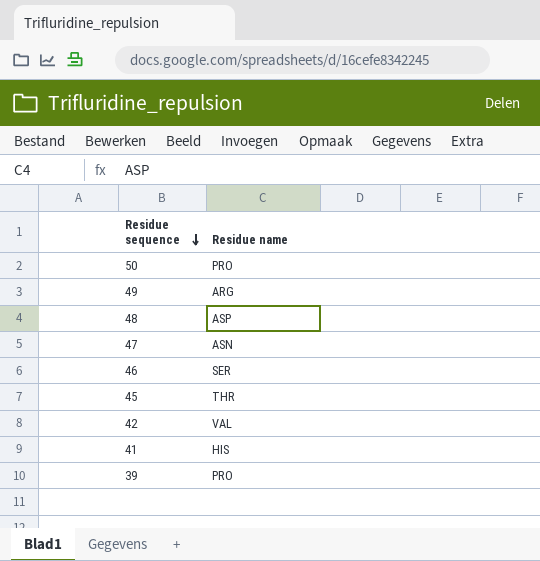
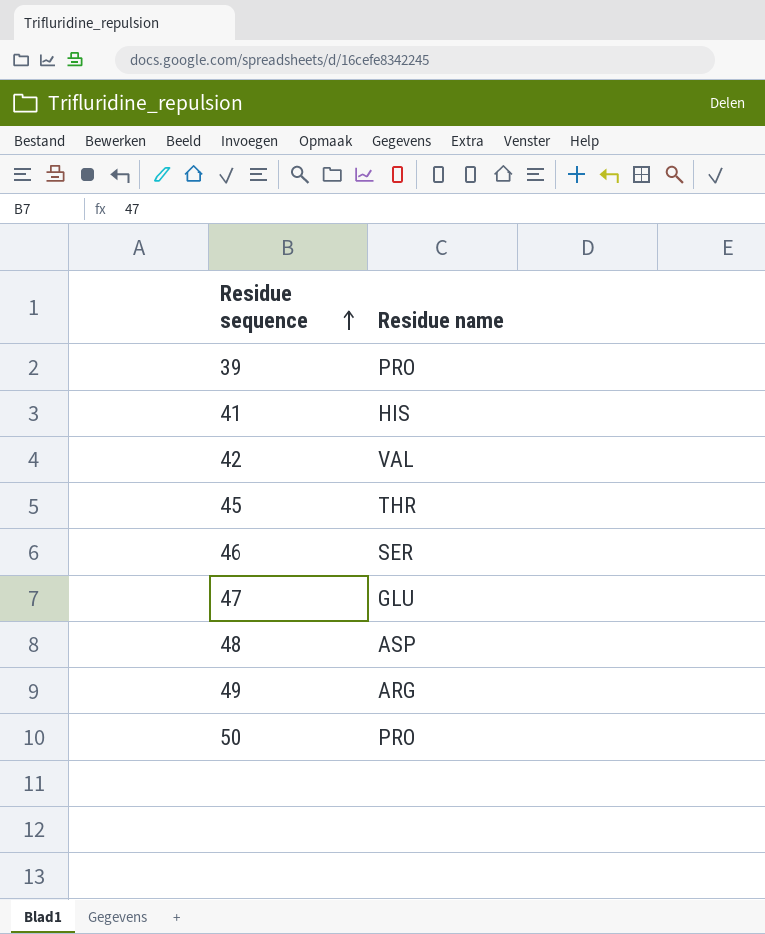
row order: Residue sequence descending -> Residue sequence ascending
47 | Residue name: ASN -> GLU

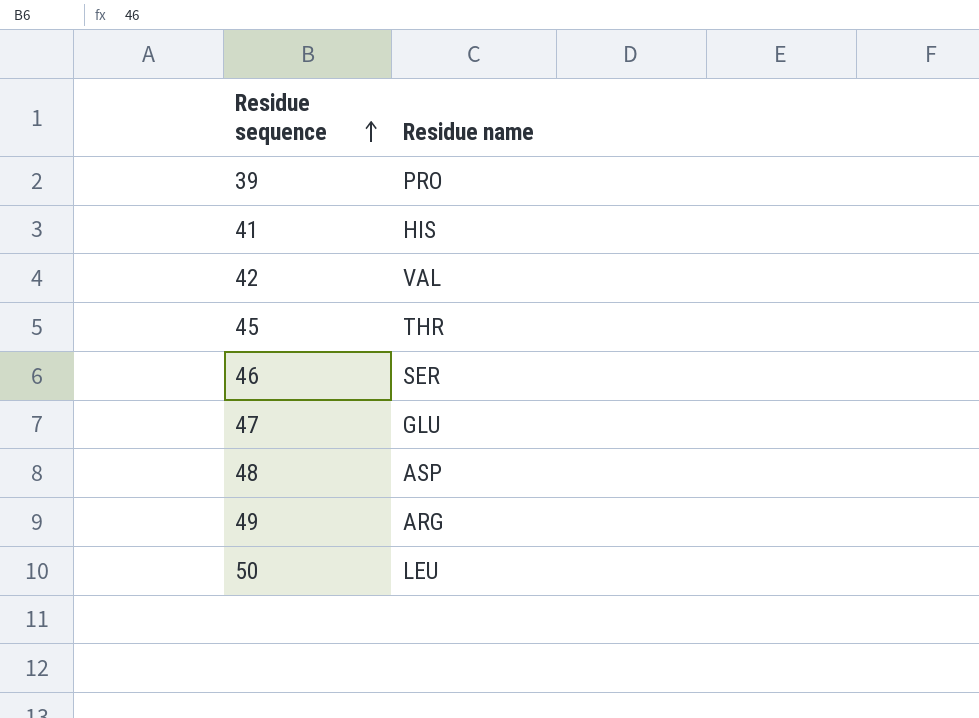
50 | Residue name: PRO -> LEU

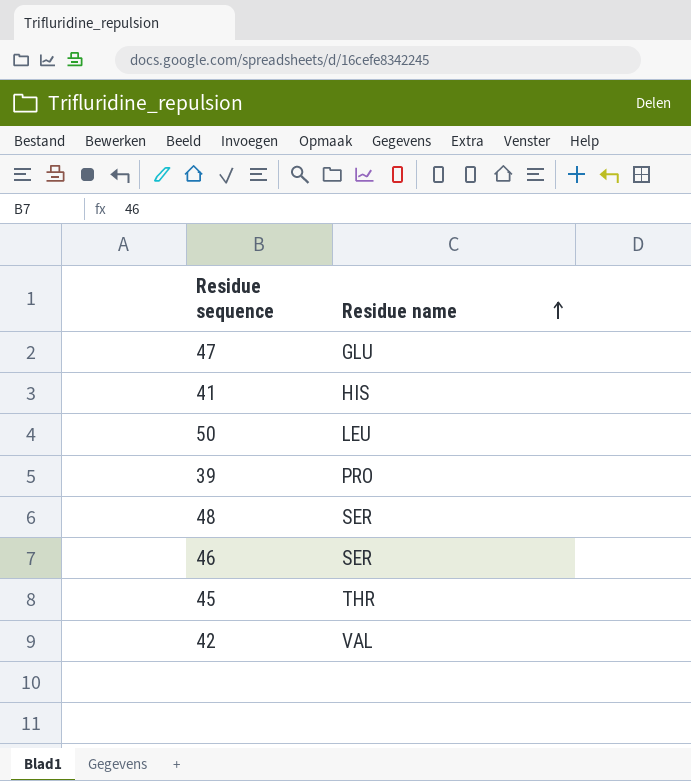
row order: Residue sequence ascending -> Residue name ascending
row 49: ARG -> none
48 | Residue name: ASP -> SER

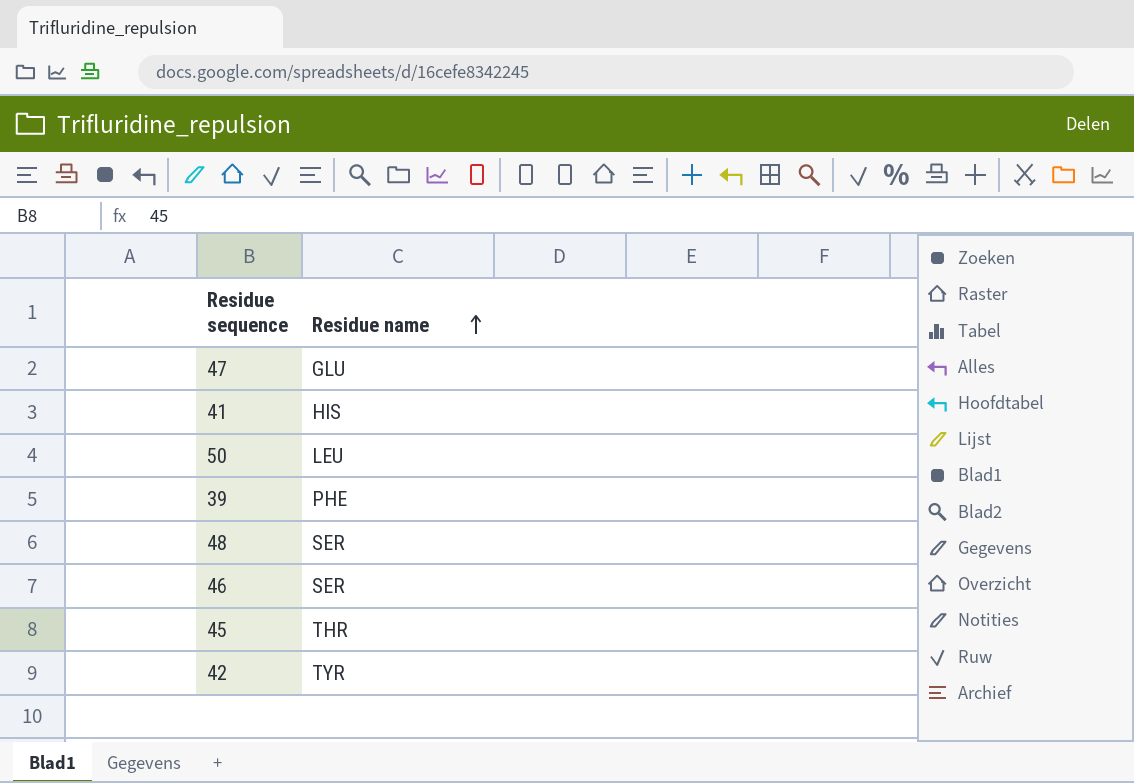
39 | Residue name: PRO -> PHE
42 | Residue name: VAL -> TYR

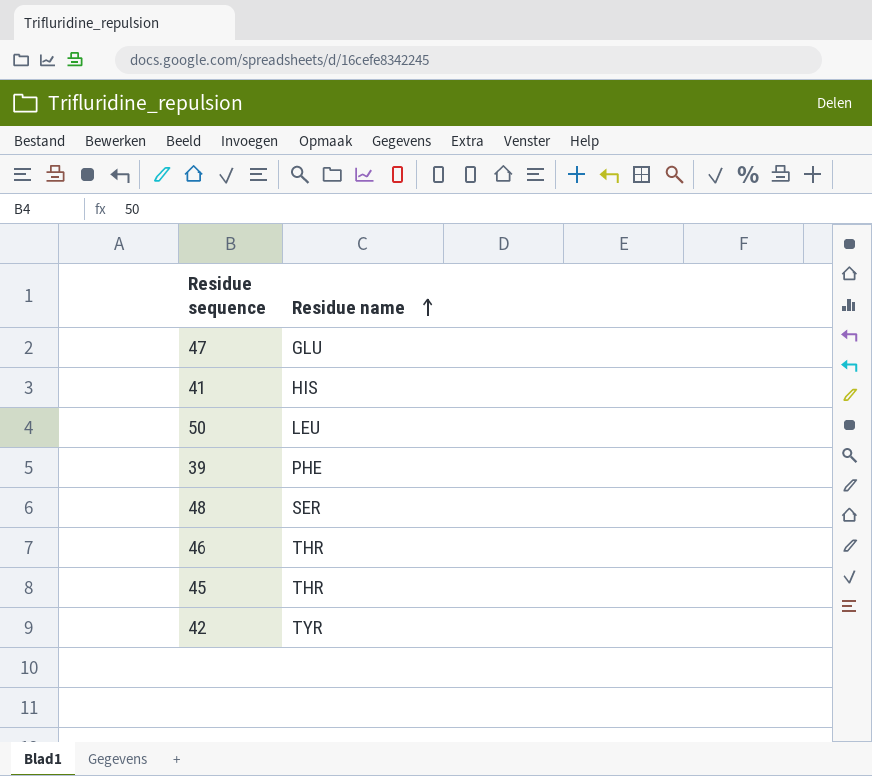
46 | Residue name: SER -> THR

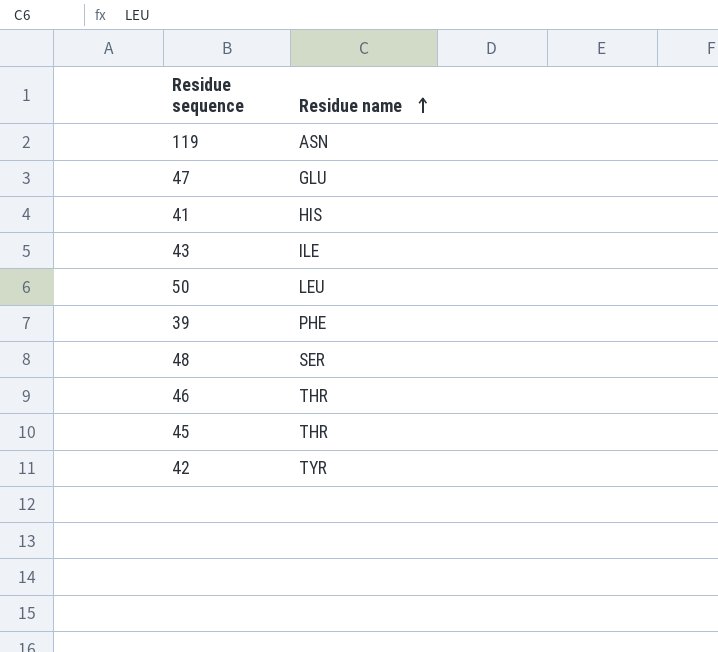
row 119: none -> ASN
row 43: none -> ILE

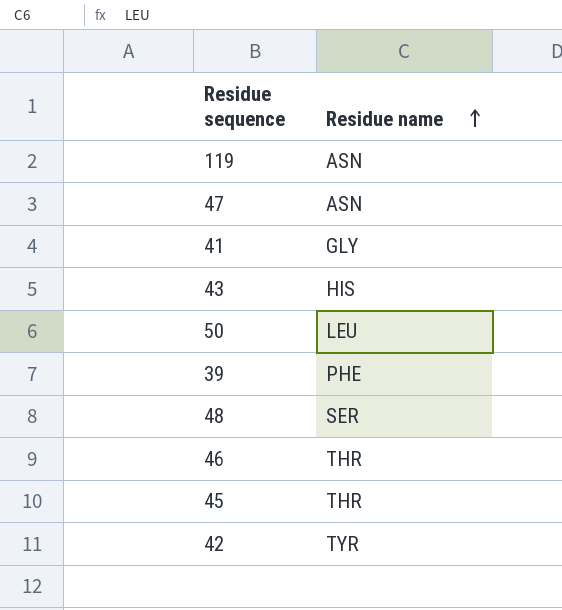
47 | Residue name: GLU -> ASN
41 | Residue name: HIS -> GLY
43 | Residue name: ILE -> HIS

